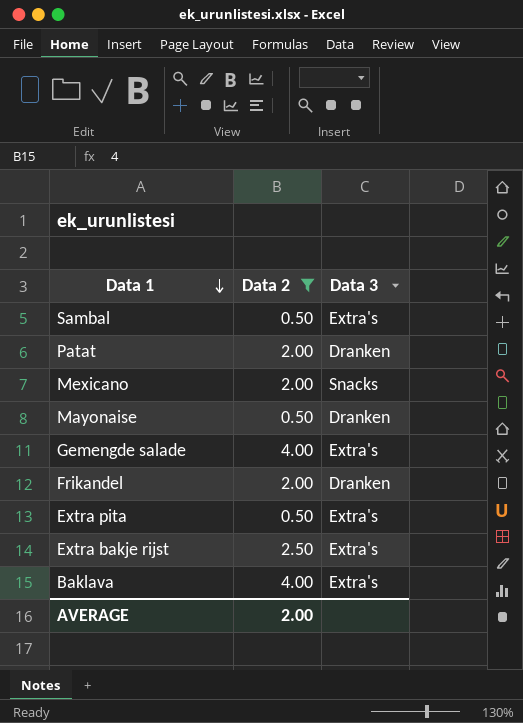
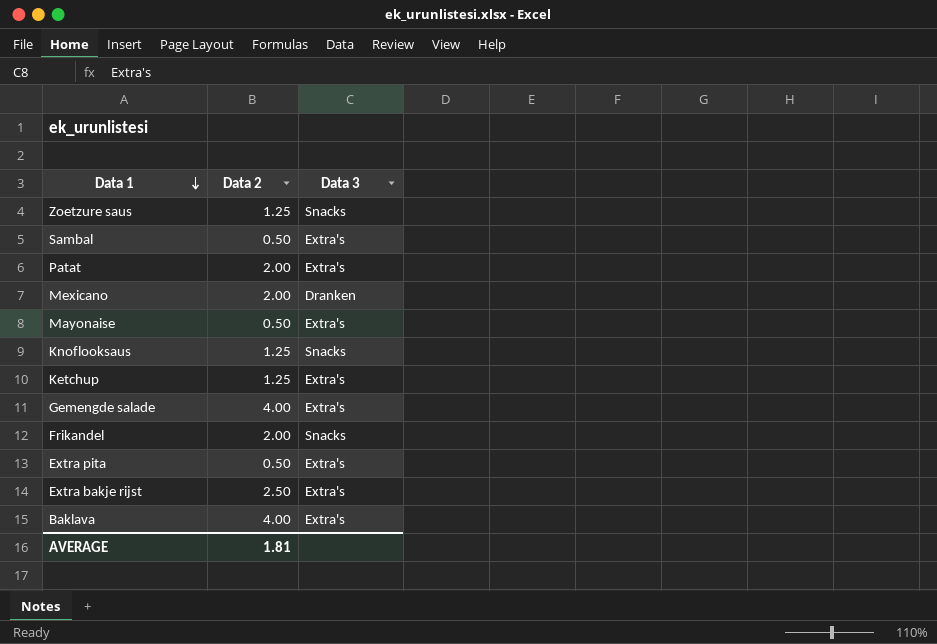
filter: Data 2 != 1.25 -> none
Patat | Data 3: Dranken -> Extra's
Mexicano | Data 3: Snacks -> Dranken
Mayonaise | Data 3: Dranken -> Extra's
Frikandel | Data 3: Dranken -> Snacks
AVERAGE | Data 2: 2.00 -> 1.81

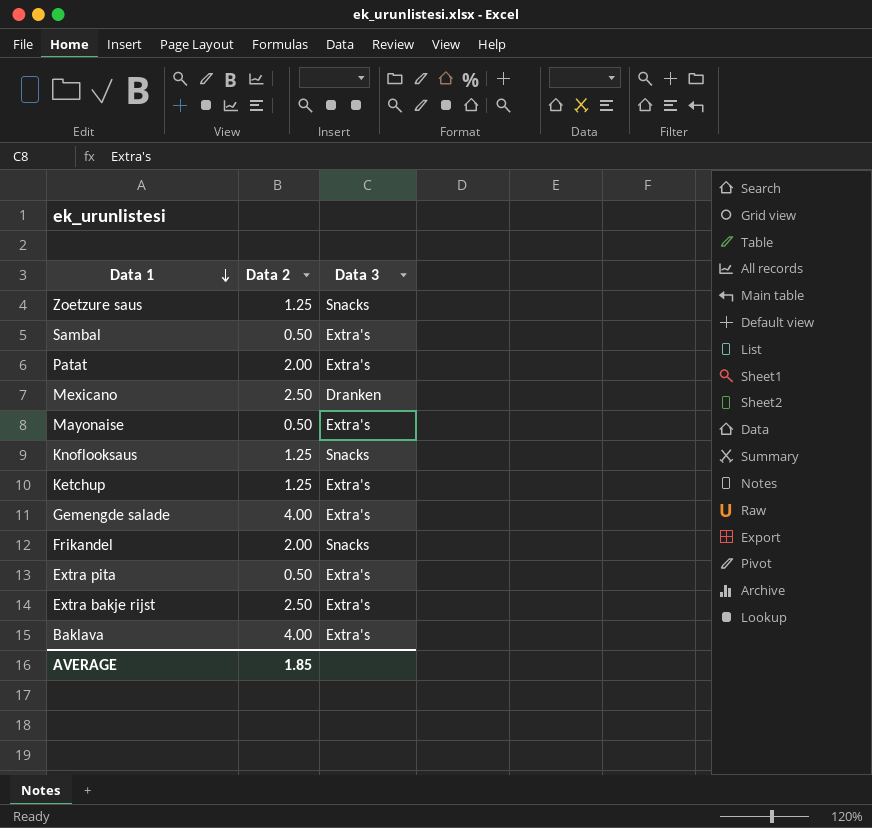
Mexicano | Data 2: 2.00 -> 2.50
AVERAGE | Data 2: 1.81 -> 1.85

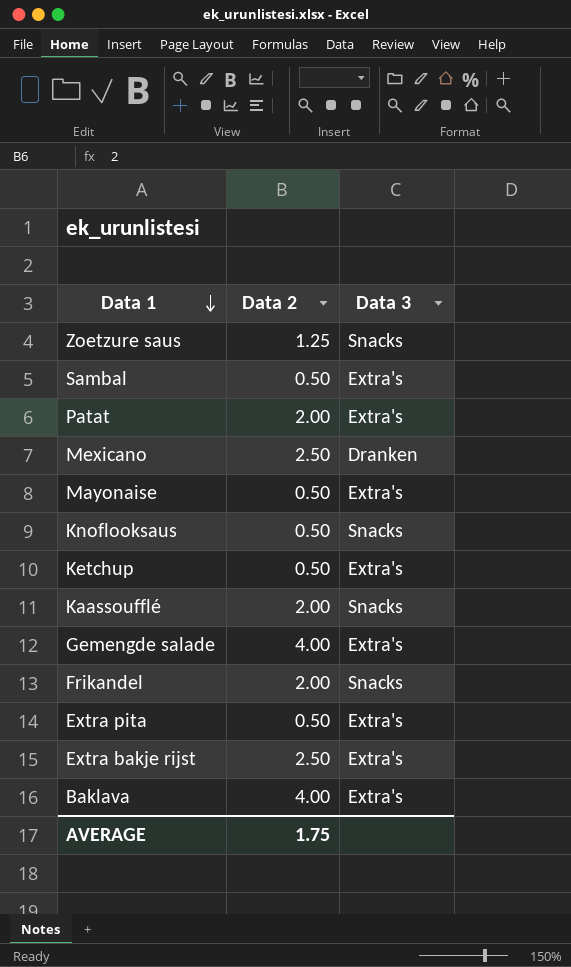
Knoflooksaus | Data 2: 1.25 -> 0.50
Ketchup | Data 2: 1.25 -> 0.50
row Kaassoufflé: none -> 2.00 | Snacks
AVERAGE | Data 2: 1.85 -> 1.75

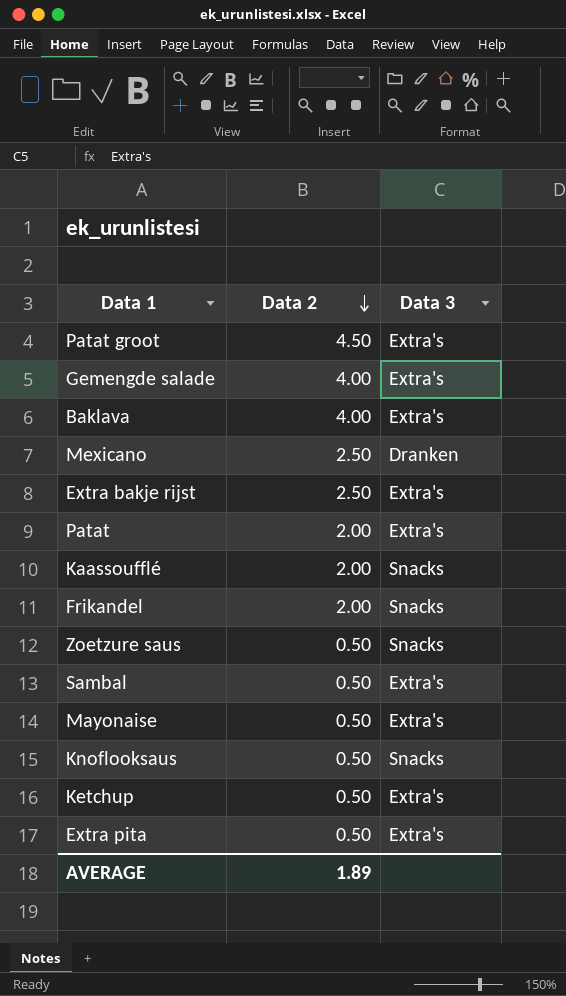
row order: Data 1 descending -> Data 2 descending
row Patat groot: none -> 4.50 | Extra's
Zoetzure saus | Data 2: 1.25 -> 0.50
AVERAGE | Data 2: 1.75 -> 1.89

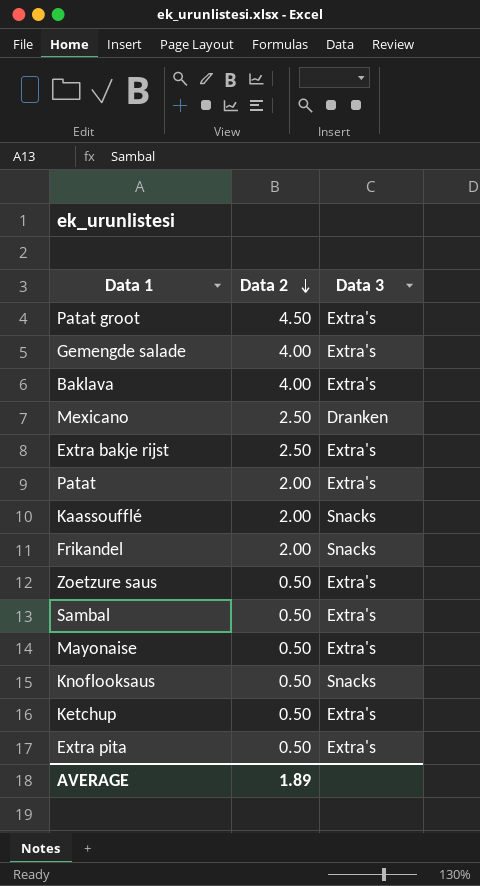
Zoetzure saus | Data 3: Snacks -> Extra's

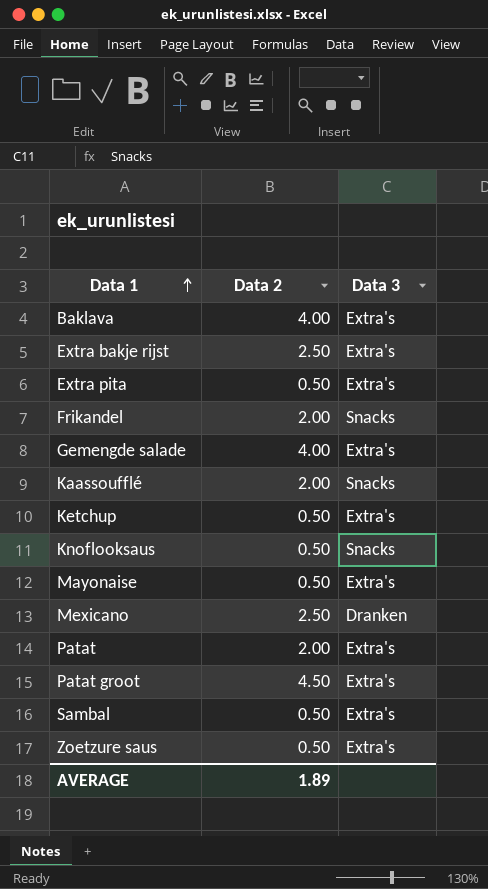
row order: Data 2 descending -> Data 1 ascending

